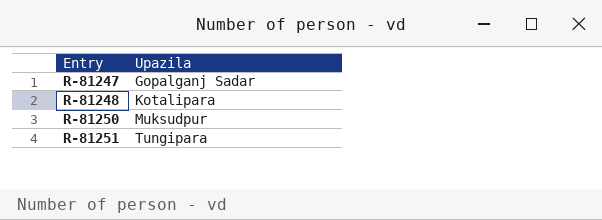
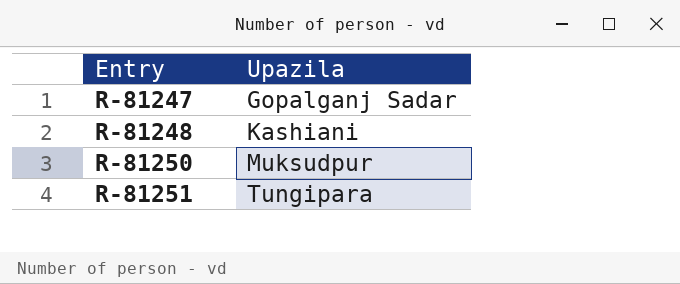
R-81248 | Upazila: Kotalipara -> Kashiani

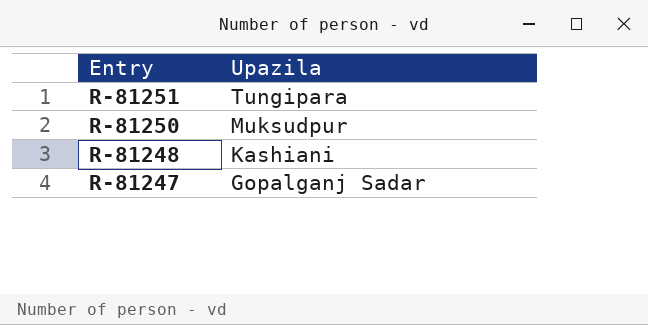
row order: Entry ascending -> Entry descending

